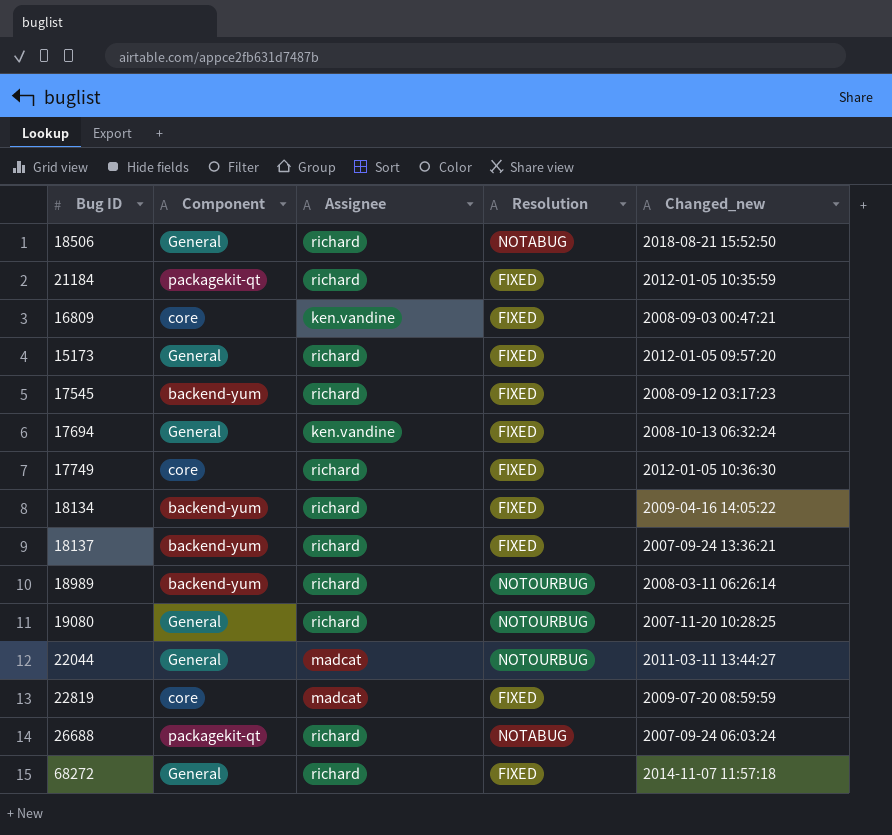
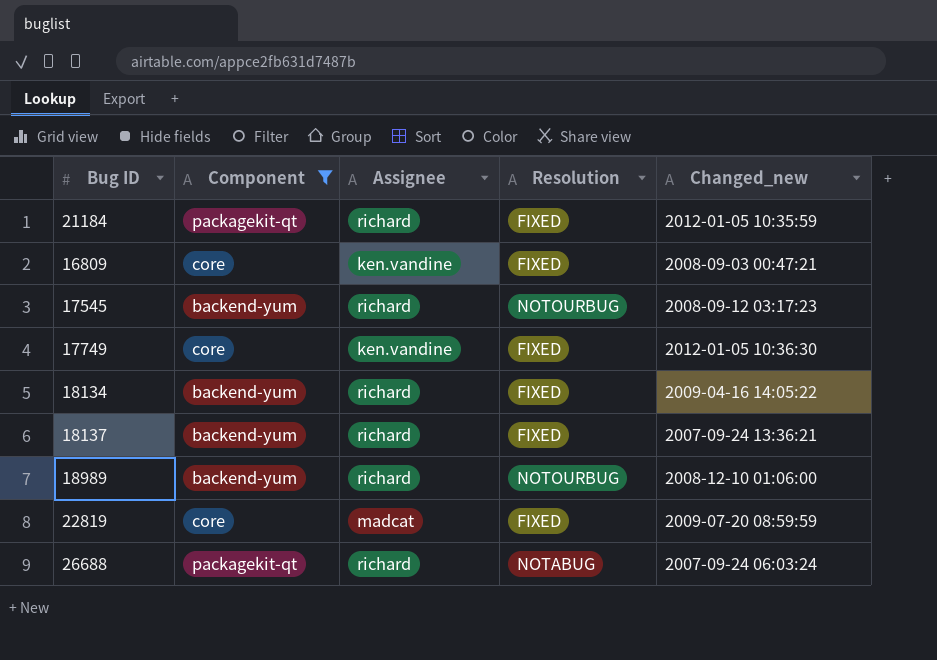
filter: none -> Component != General
17545 | Resolution: FIXED -> NOTOURBUG
17749 | Assignee: richard -> ken.vandine
18989 | Changed_new: 2008-03-11 06:26:14 -> 2008-12-10 01:06:00

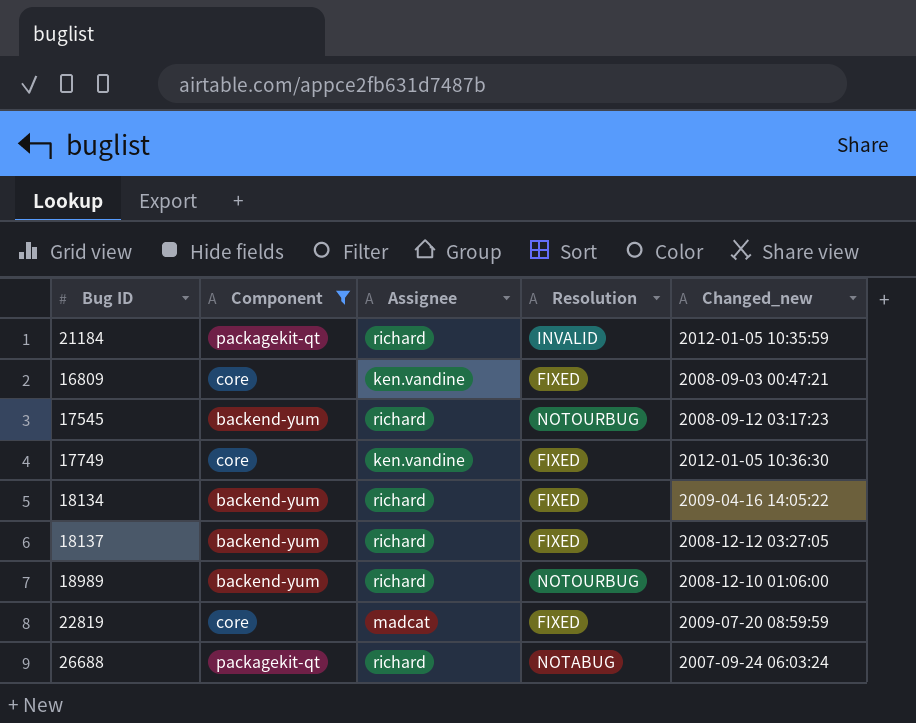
21184 | Resolution: FIXED -> INVALID
18137 | Changed_new: 2007-09-24 13:36:21 -> 2008-12-12 03:27:05

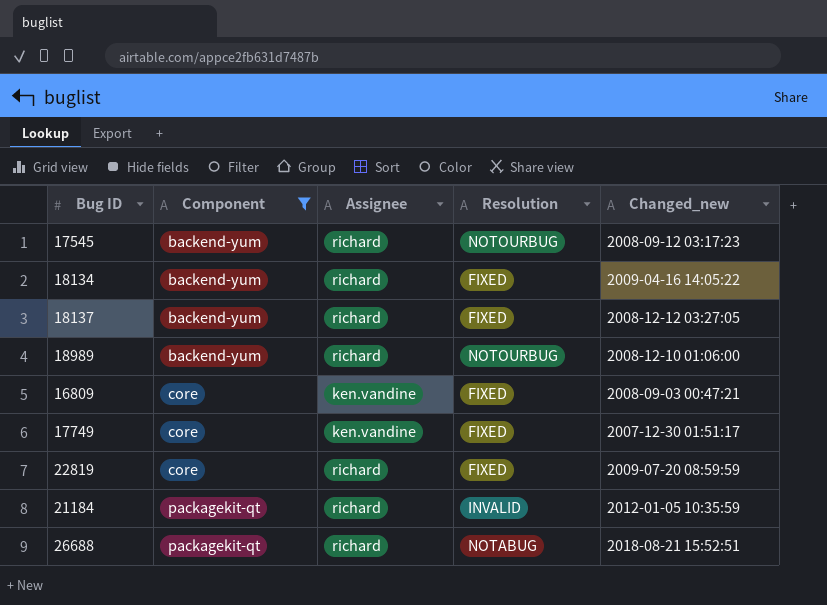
row order: none -> Component ascending
17749 | Changed_new: 2012-01-05 10:36:30 -> 2007-12-30 01:51:17
22819 | Assignee: madcat -> richard
26688 | Changed_new: 2007-09-24 06:03:24 -> 2018-08-21 15:52:51

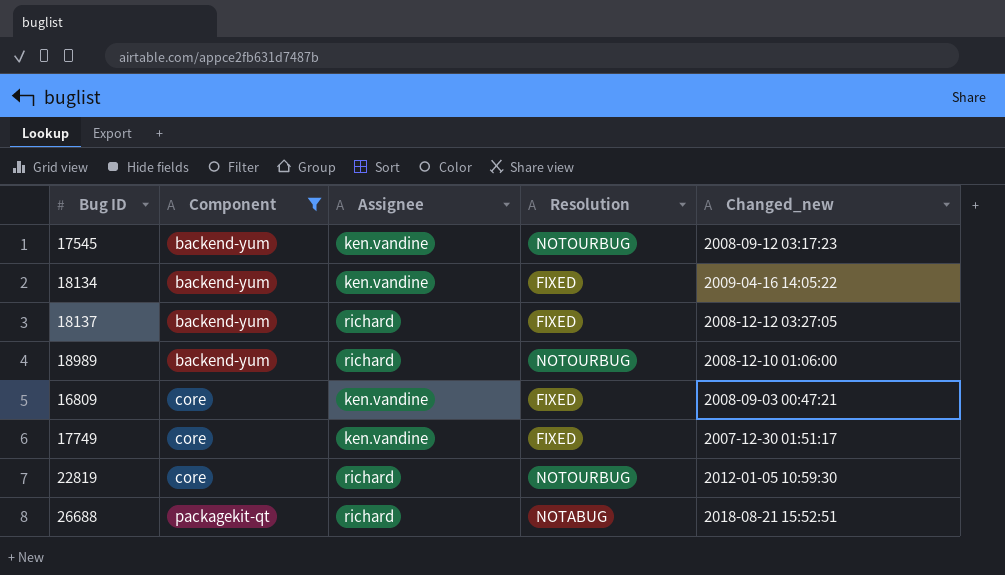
row 21184: packagekit-qt | richard | INVALID | 2012-01-05 10:35:59 -> none
17545 | Assignee: richard -> ken.vandine
18134 | Assignee: richard -> ken.vandine
22819 | Resolution: FIXED -> NOTOURBUG
22819 | Changed_new: 2009-07-20 08:59:59 -> 2012-01-05 10:59:30

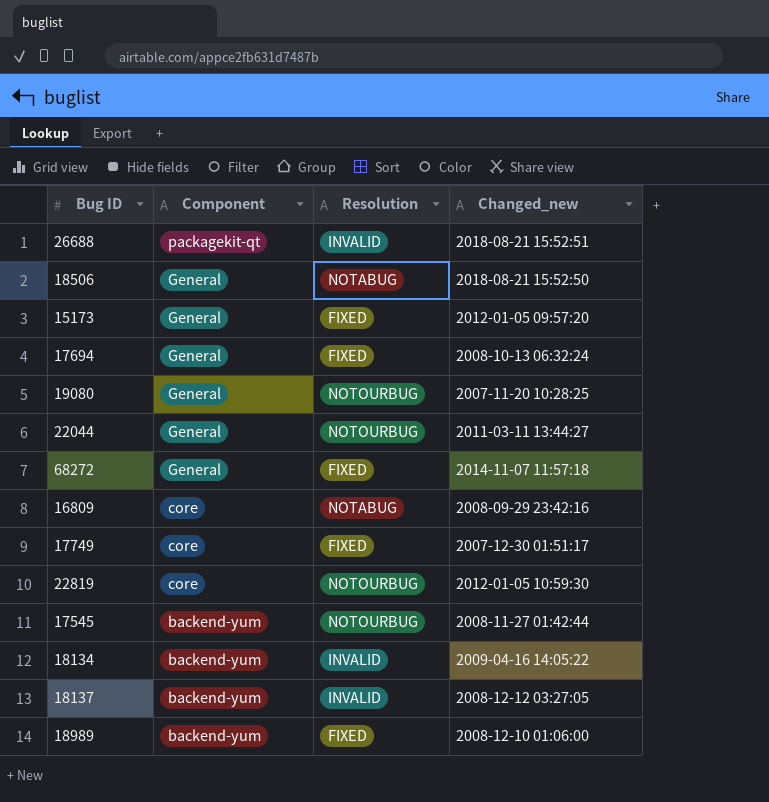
filter: Component != General -> none
row order: Component ascending -> Component descending
column Assignee | position: 3 -> none
26688 | Resolution: NOTABUG -> INVALID
16809 | Resolution: FIXED -> NOTABUG
16809 | Changed_new: 2008-09-03 00:47:21 -> 2008-09-29 23:42:16
17545 | Changed_new: 2008-09-12 03:17:23 -> 2008-11-27 01:42:44
18134 | Resolution: FIXED -> INVALID
18137 | Resolution: FIXED -> INVALID
18989 | Resolution: NOTOURBUG -> FIXED

